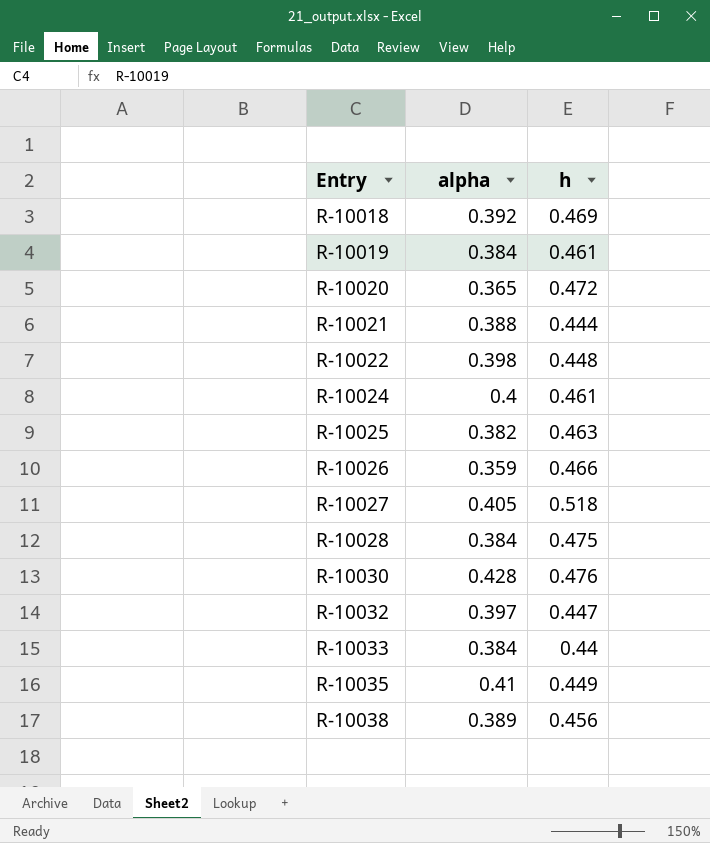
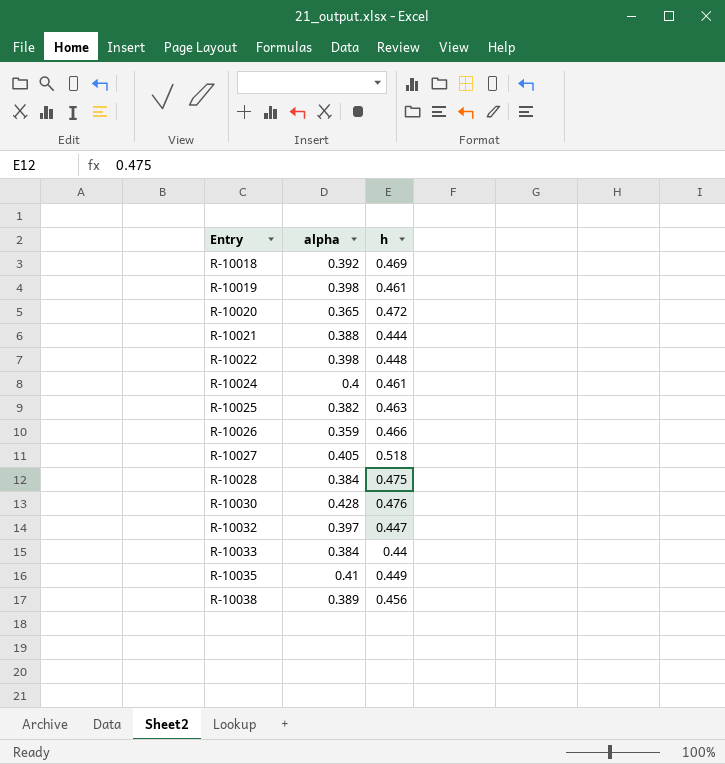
R-10019 | alpha: 0.384 -> 0.398

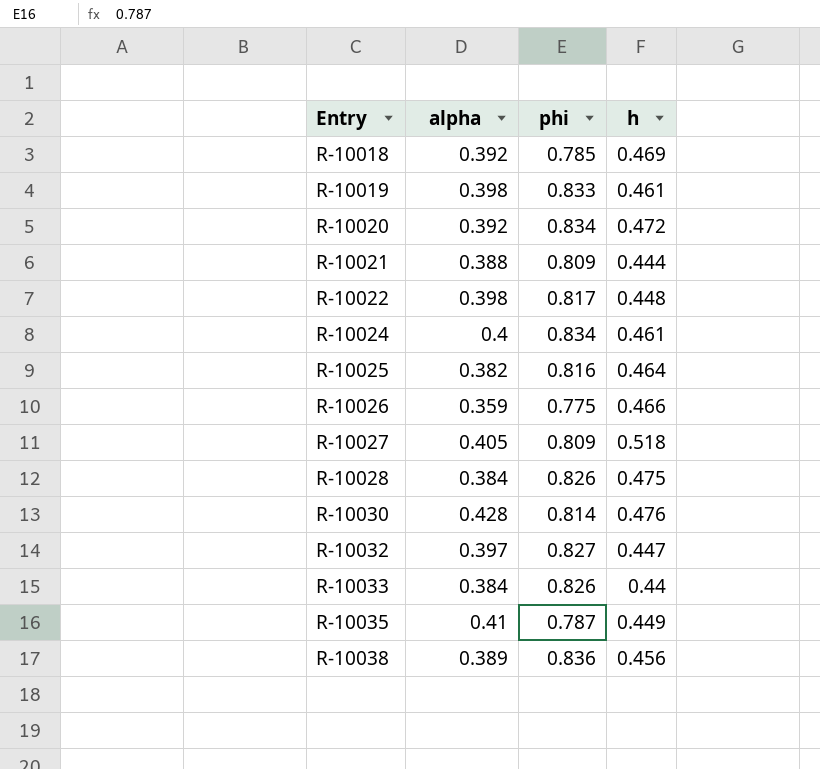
column phi | position: none -> 3
R-10020 | alpha: 0.365 -> 0.392
R-10025 | h: 0.463 -> 0.464

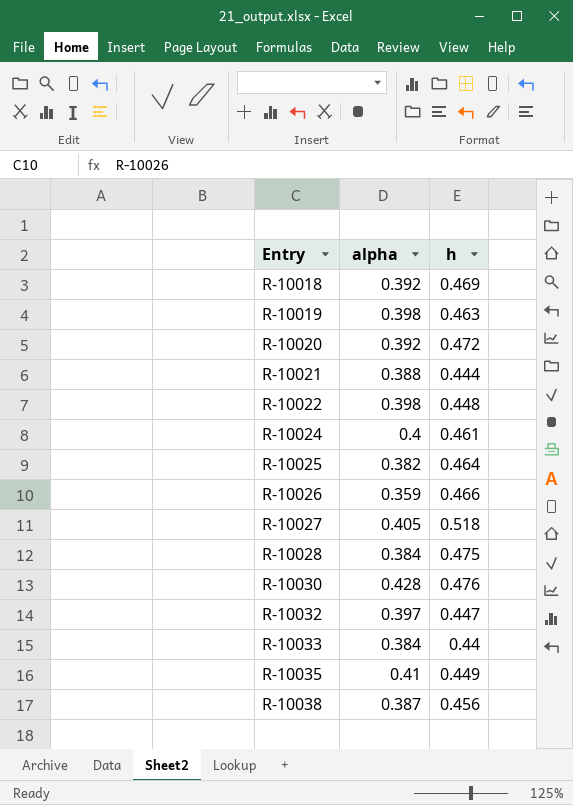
column phi | position: 3 -> none
R-10019 | h: 0.461 -> 0.463
R-10038 | alpha: 0.389 -> 0.387

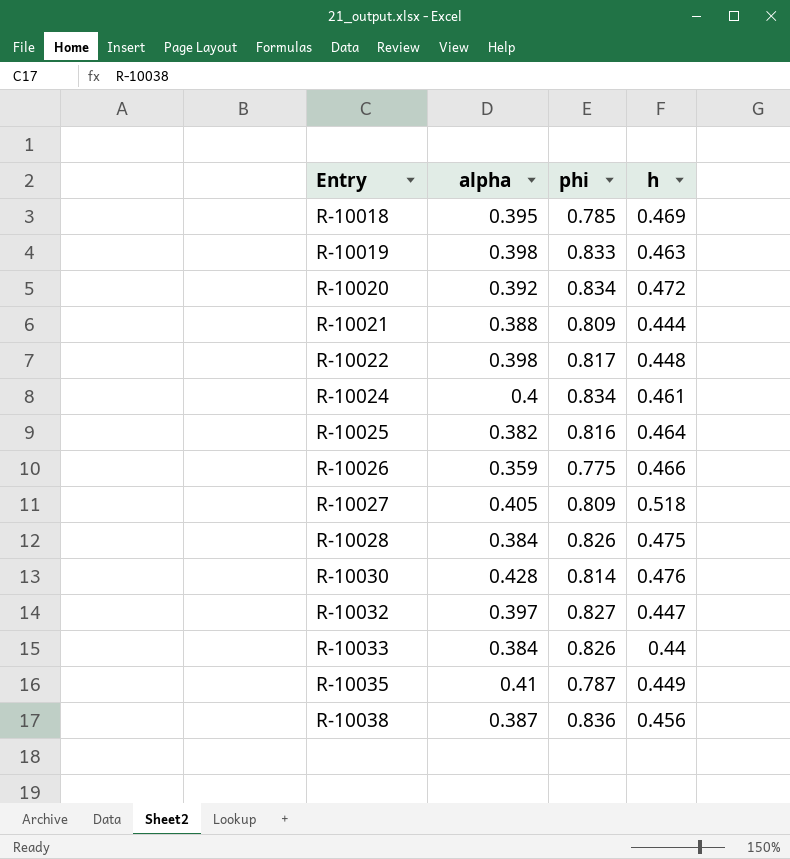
column phi | position: none -> 3
R-10018 | alpha: 0.392 -> 0.395

